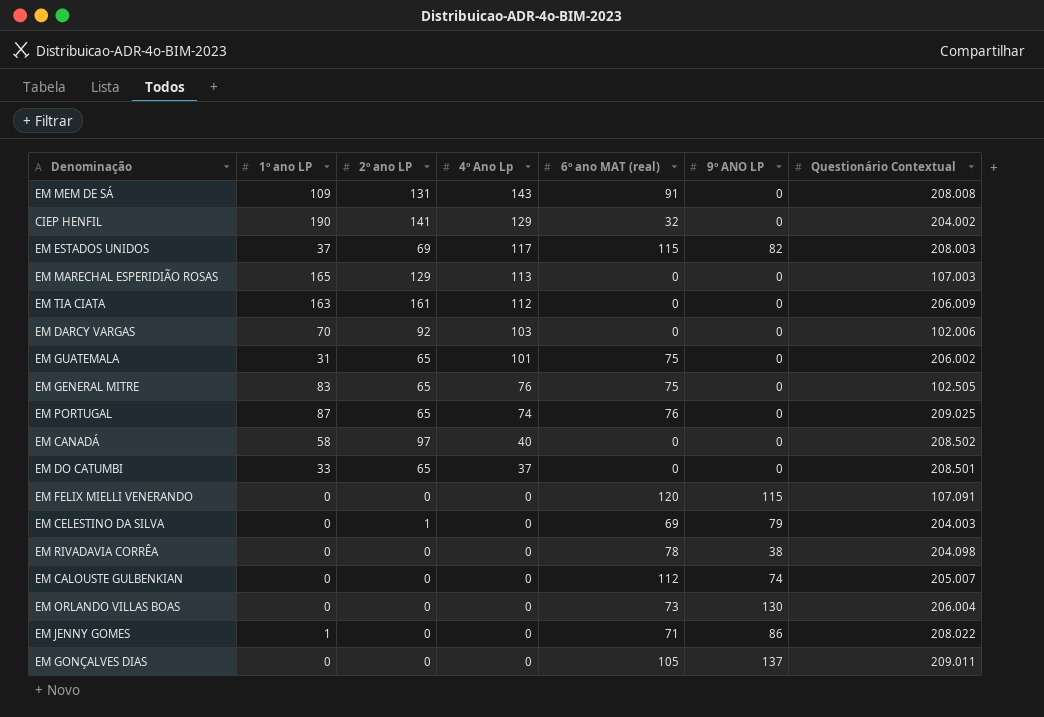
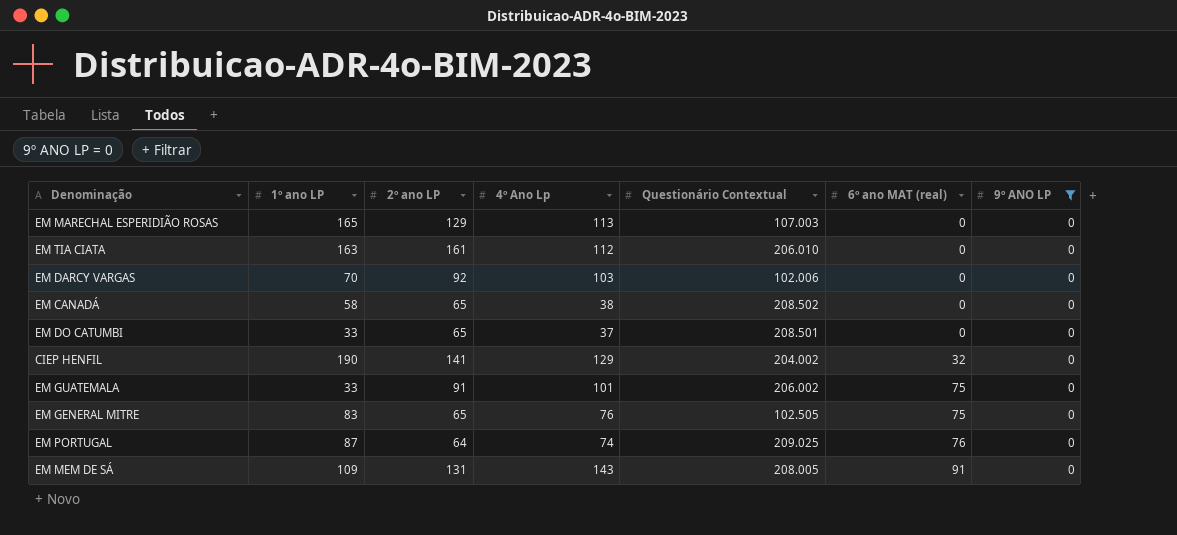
filter: none -> 9º ANO LP = 0
row order: 4º Ano Lp descending -> 6º ano MAT (real) ascending
column Questionário Contextual | position: 7 -> 5
EM TIA CIATA | Questionário Contextual: 206.009 -> 206.010
EM CANADÁ | 2º ano LP: 97 -> 65
EM CANADÁ | 4º Ano Lp: 40 -> 38
EM GUATEMALA | 1º ano LP: 31 -> 33
EM GUATEMALA | 2º ano LP: 65 -> 91
EM PORTUGAL | 2º ano LP: 65 -> 64
EM MEM DE SÁ | Questionário Contextual: 208.008 -> 208.005

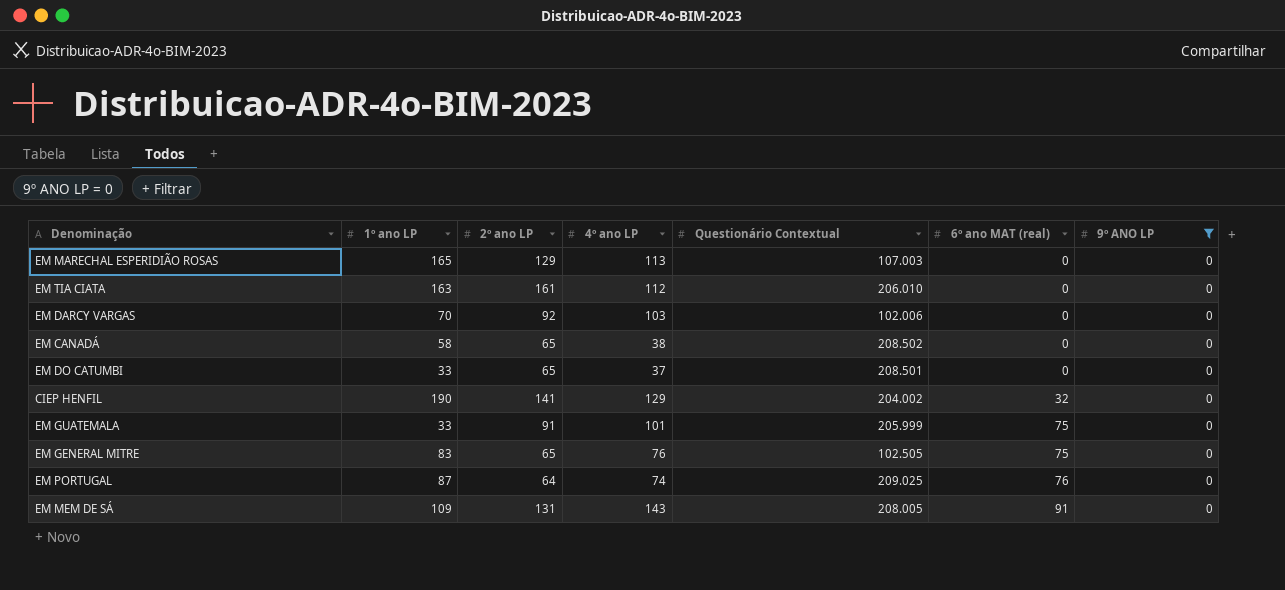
column name: 4º Ano Lp -> 4º ano LP
EM GUATEMALA | Questionário Contextual: 206.002 -> 205.999

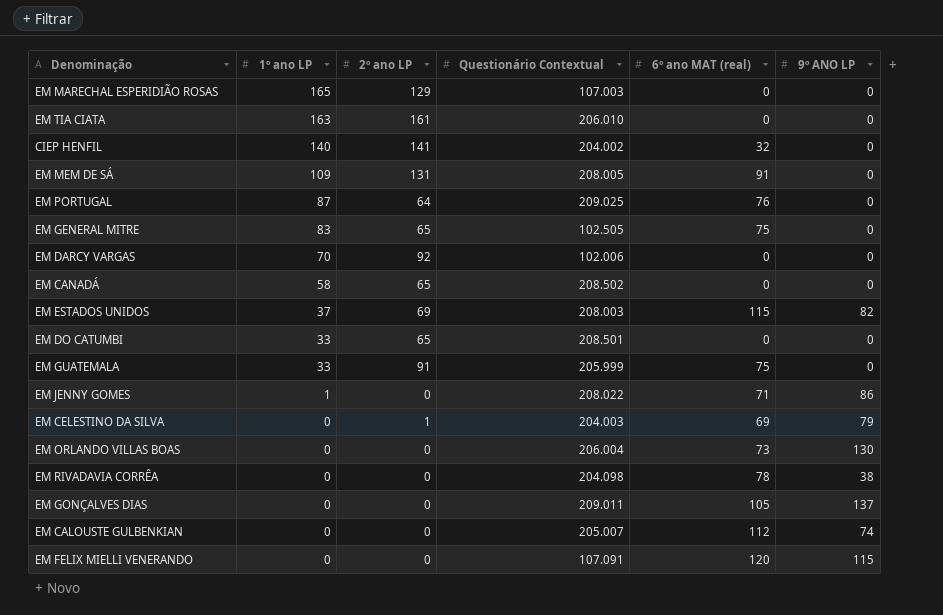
filter: 9º ANO LP = 0 -> none
row order: 6º ano MAT (real) ascending -> 1º ano LP descending
column 4º ano LP | position: 4 -> none
CIEP HENFIL | 1º ano LP: 190 -> 140

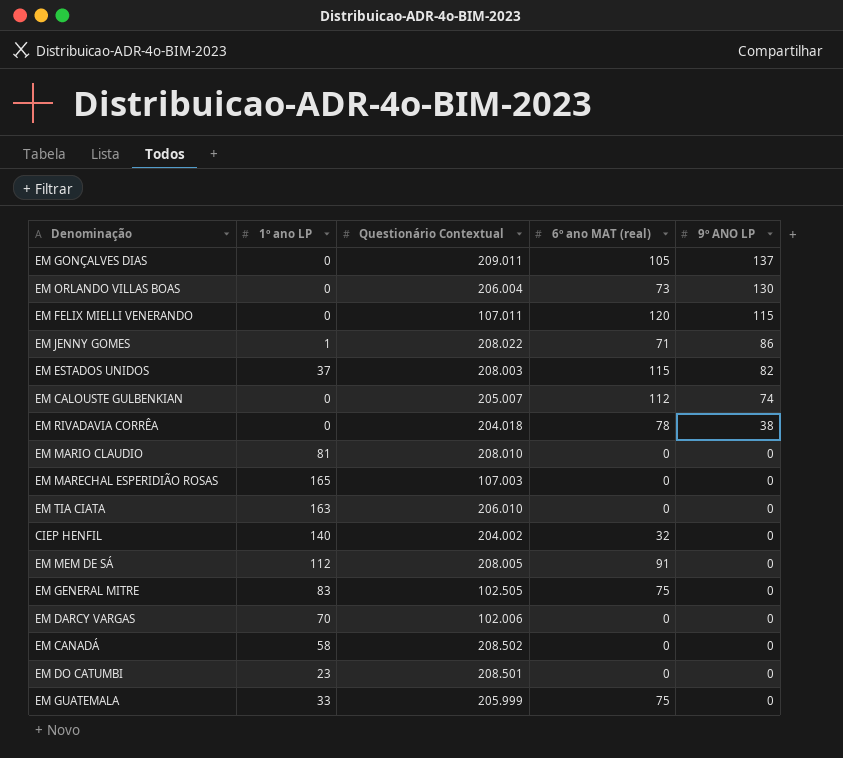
row order: 1º ano LP descending -> 9º ANO LP descending
column 2º ano LP | position: 3 -> none
row EM PORTUGAL: 87 | 64 | 209.025 | 76 | 0 -> none
row EM CELESTINO DA SILVA: 0 | 1 | 204.003 | 69 | 79 -> none
EM FELIX MIELLI VENERANDO | Questionário Contextual: 107.091 -> 107.011
EM RIVADAVIA CORRÊA | Questionário Contextual: 204.098 -> 204.018
row EM MARIO CLAUDIO: none -> 81 | 208.010 | 0 | 0
EM MEM DE SÁ | 1º ano LP: 109 -> 112
EM DO CATUMBI | 1º ano LP: 33 -> 23

